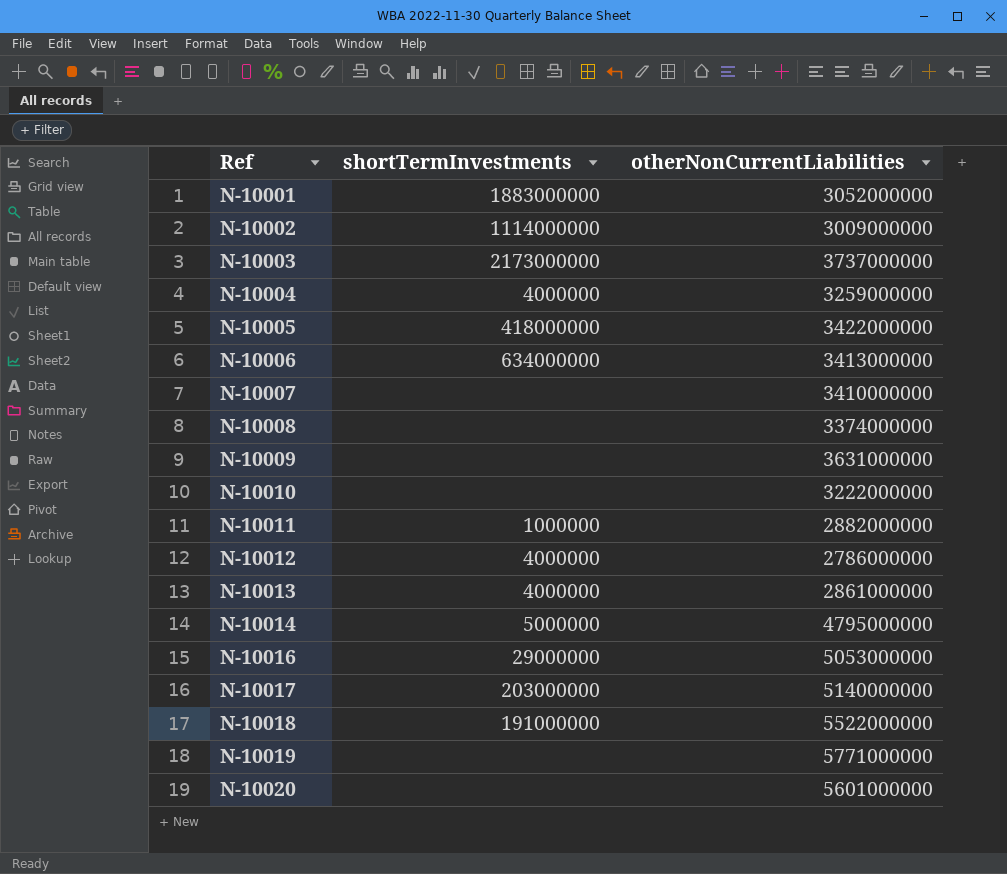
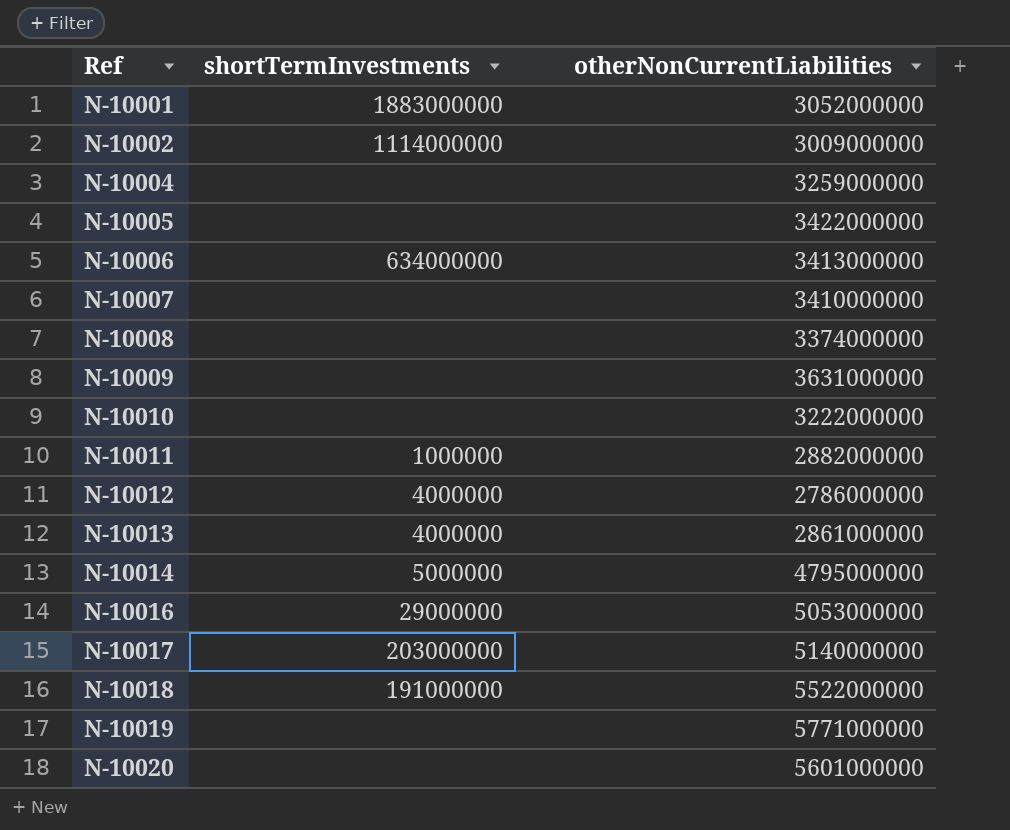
row N-10003: 2173000000 | 3737000000 -> none
N-10004 | shortTermInvestments: 4000000 -> none
N-10005 | shortTermInvestments: 418000000 -> none

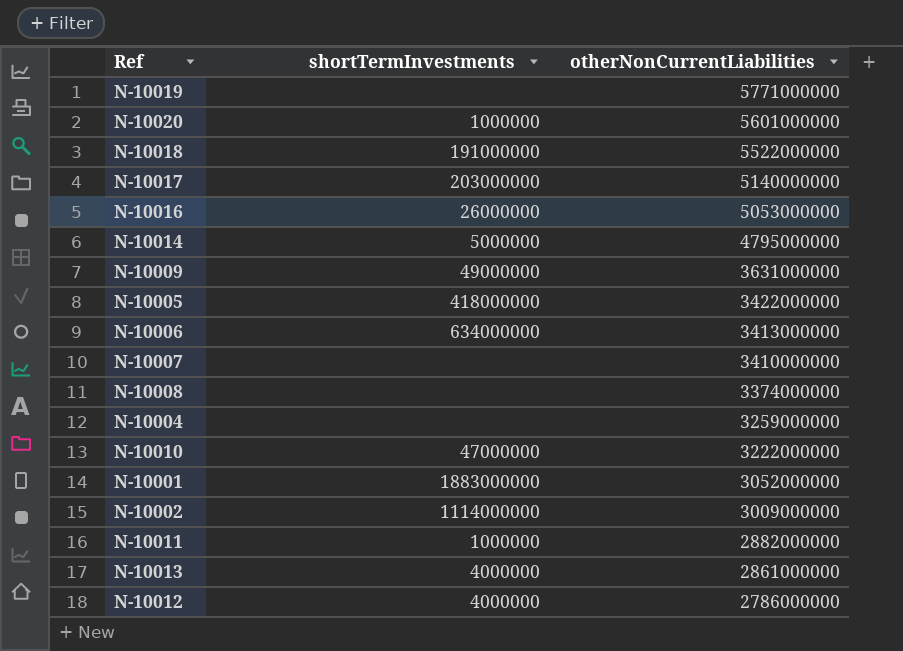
row order: Ref ascending -> otherNonCurrentLiabilities descending
N-10020 | shortTermInvestments: none -> 1000000
N-10016 | shortTermInvestments: 29000000 -> 26000000
N-10009 | shortTermInvestments: none -> 49000000
N-10005 | shortTermInvestments: none -> 418000000
N-10010 | shortTermInvestments: none -> 47000000

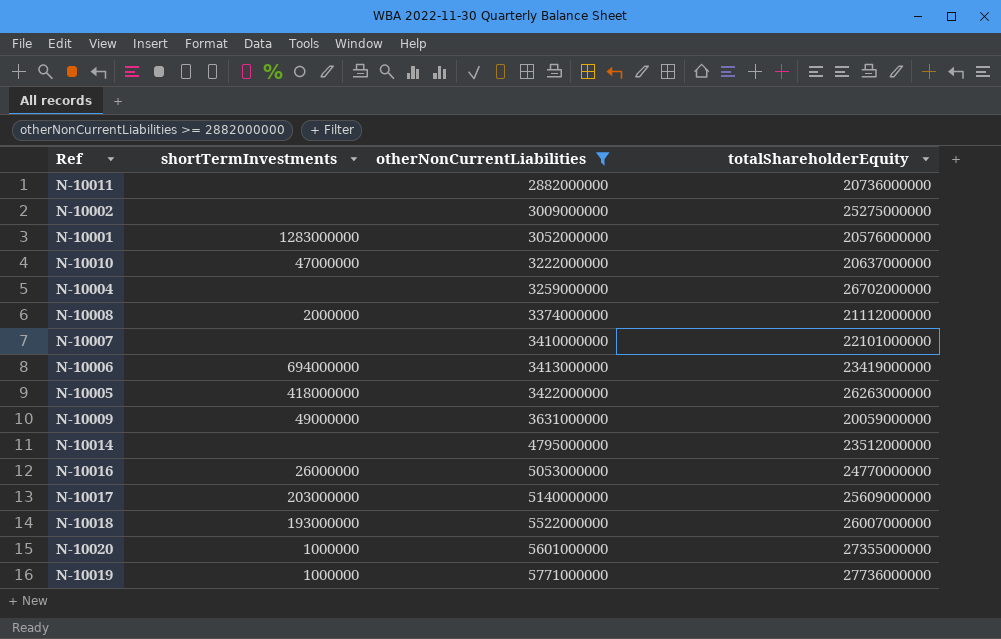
filter: none -> otherNonCurrentLiabilities >= 2882000000
row order: otherNonCurrentLiabilities descending -> otherNonCurrentLiabilities ascending
column totalShareholderEquity | position: none -> 4
N-10011 | shortTermInvestments: 1000000 -> none
N-10002 | shortTermInvestments: 1114000000 -> none
N-10001 | shortTermInvestments: 1883000000 -> 1283000000
N-10008 | shortTermInvestments: none -> 2000000
N-10006 | shortTermInvestments: 634000000 -> 694000000
N-10014 | shortTermInvestments: 5000000 -> none
N-10018 | shortTermInvestments: 191000000 -> 193000000
N-10019 | shortTermInvestments: none -> 1000000

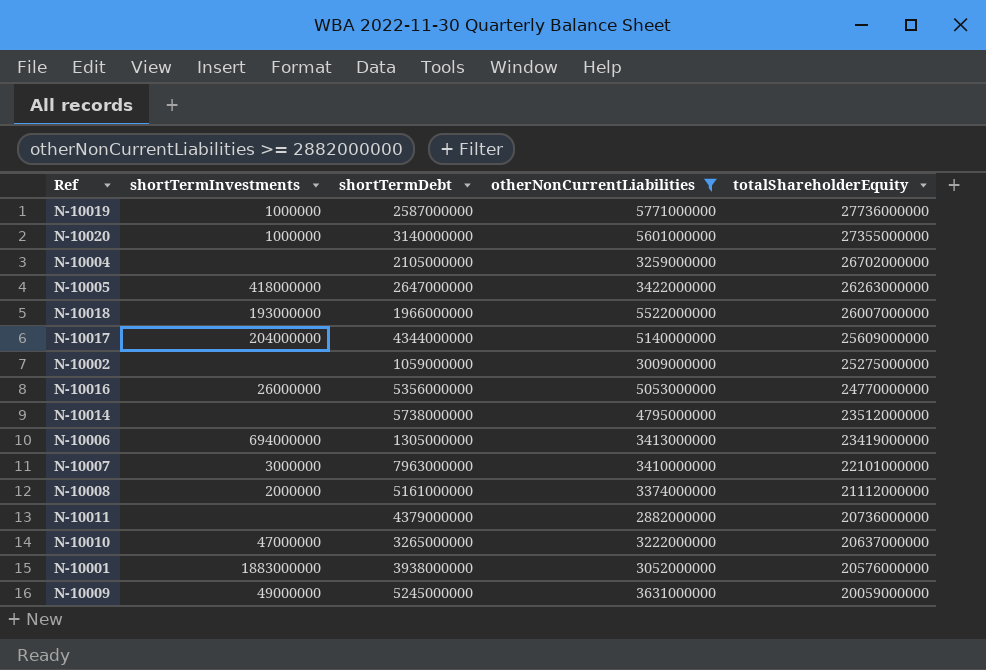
row order: otherNonCurrentLiabilities ascending -> totalShareholderEquity descending
column shortTermDebt | position: none -> 3
N-10017 | shortTermInvestments: 203000000 -> 204000000
N-10007 | shortTermInvestments: none -> 3000000
N-10001 | shortTermInvestments: 1283000000 -> 1883000000

